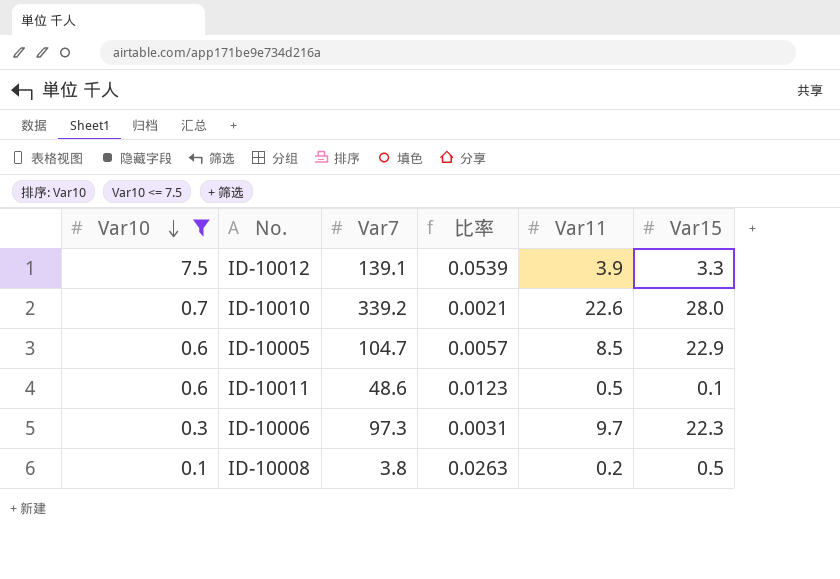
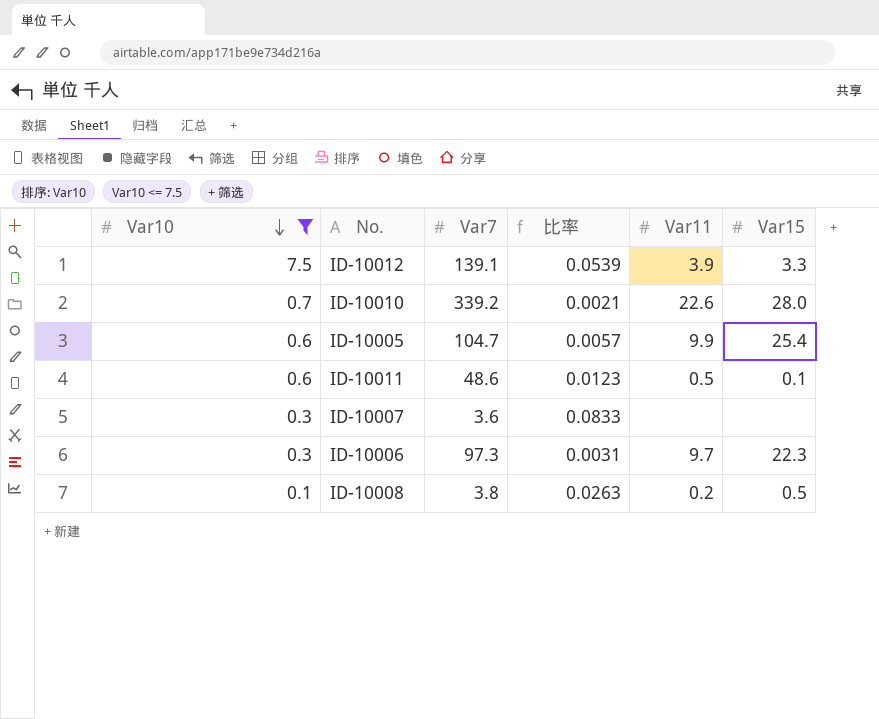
ID-10005 | Var11: 8.5 -> 9.9
ID-10005 | Var15: 22.9 -> 25.4
row ID-10007: none -> 0.3 | 3.6 | 0.0833 | none | none

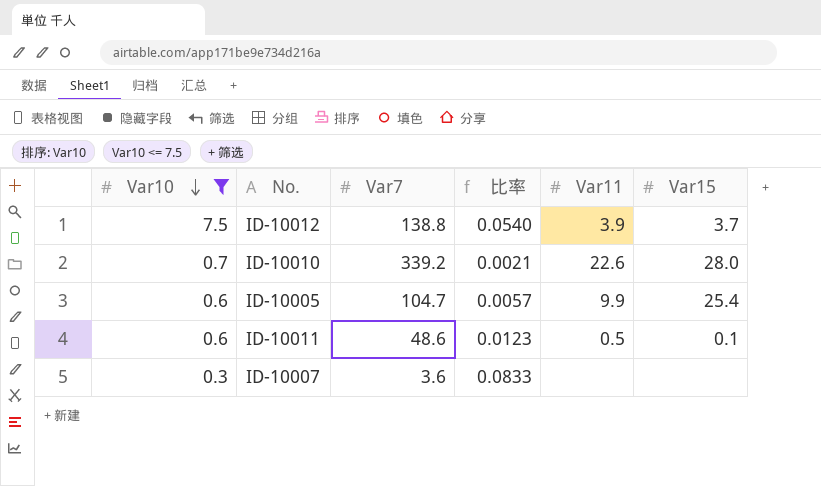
row ID-10006: 0.3 | 97.3 | 0.0031 | 9.7 | 22.3 -> none
row ID-10008: 0.1 | 3.8 | 0.0263 | 0.2 | 0.5 -> none
ID-10012 | Var7: 139.1 -> 138.8
ID-10012 | 比率: 0.0539 -> 0.0540
ID-10012 | Var15: 3.3 -> 3.7

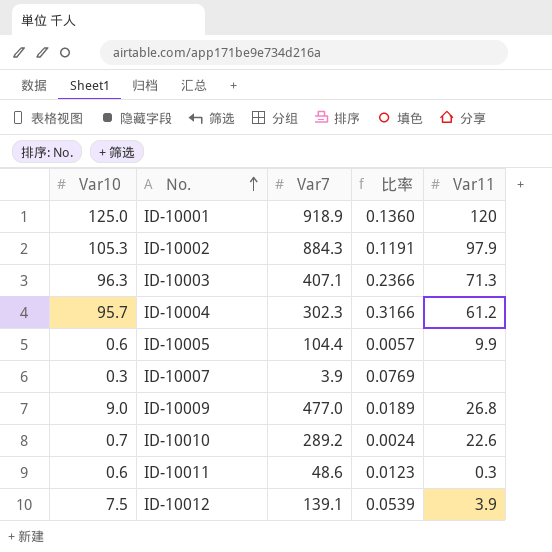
filter: Var10 <= 7.5 -> none
row order: Var10 descending -> No. ascending
column Var15 | position: 6 -> none
ID-10005 | Var7: 104.7 -> 104.4
ID-10007 | Var7: 3.6 -> 3.9
ID-10007 | 比率: 0.0833 -> 0.0769
ID-10010 | Var7: 339.2 -> 289.2
ID-10010 | 比率: 0.0021 -> 0.0024
ID-10011 | Var11: 0.5 -> 0.3
ID-10012 | Var7: 138.8 -> 139.1
ID-10012 | 比率: 0.0540 -> 0.0539

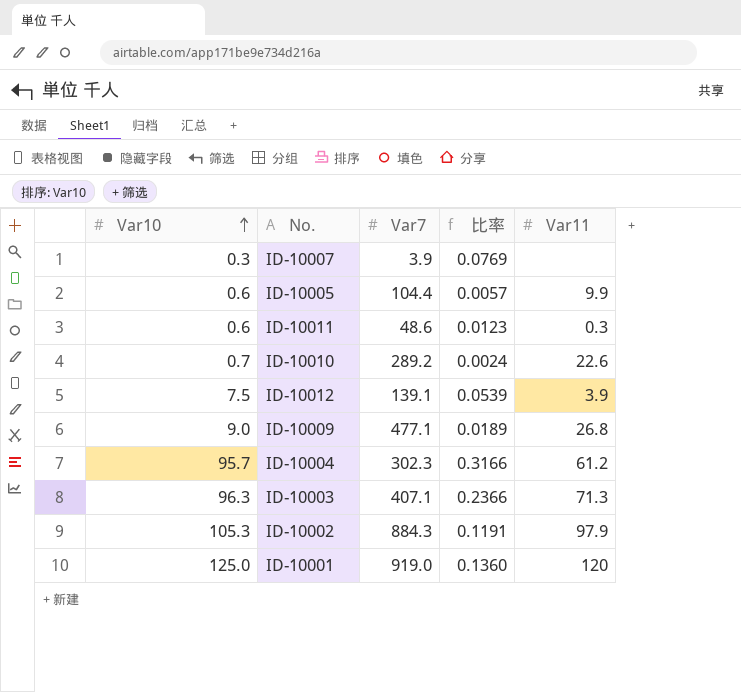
row order: No. ascending -> Var10 ascending
ID-10009 | Var7: 477.0 -> 477.1
ID-10001 | Var7: 918.9 -> 919.0

